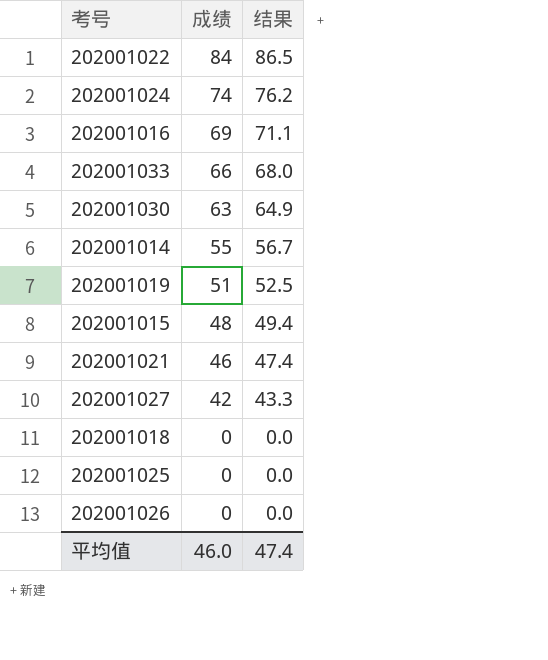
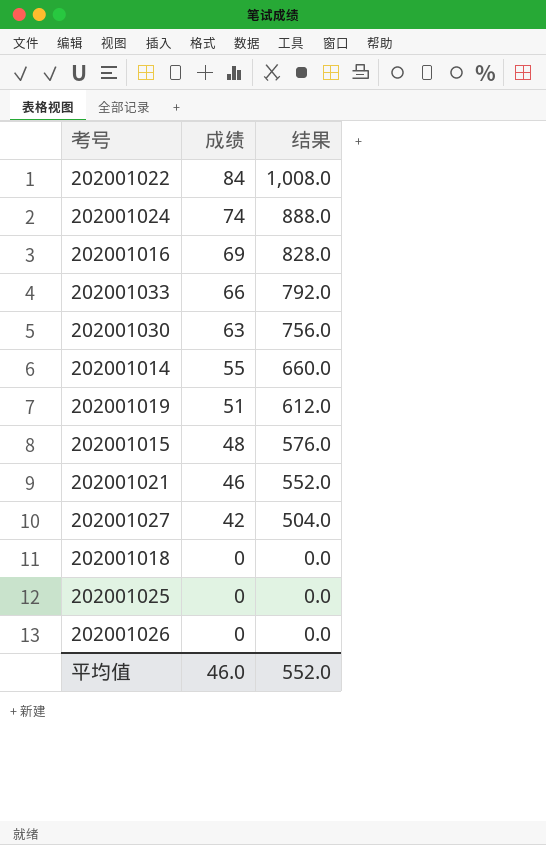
column 结果 | formula: [成绩] * 1.03 -> [成绩] * 12
平均值 | 结果: 47.4 -> 552.0

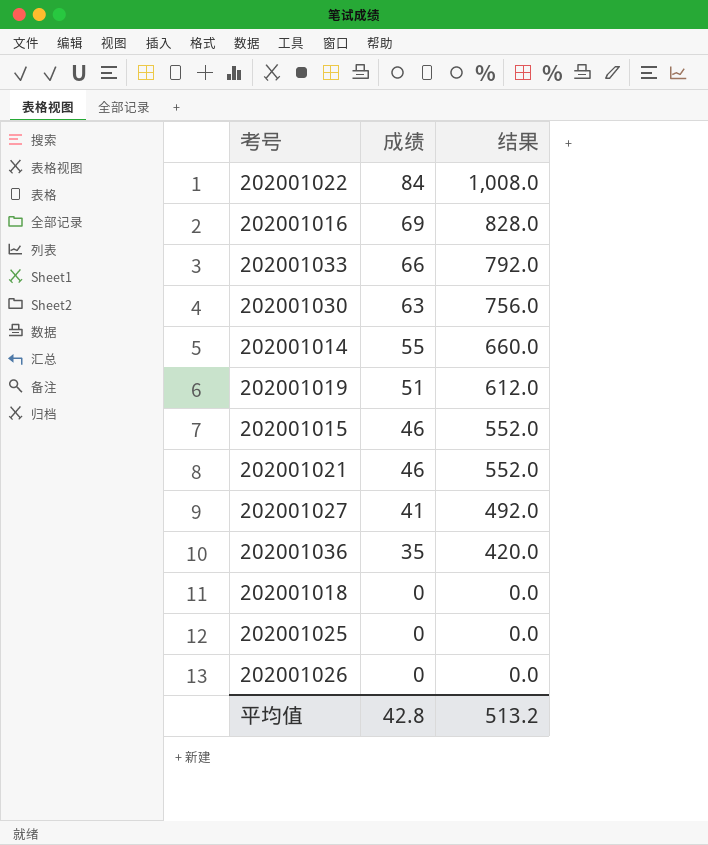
row 202001024: 74 | 888.0 -> none
202001015 | 成绩: 48 -> 46
202001015 | 结果: 576.0 -> 552.0
202001027 | 成绩: 42 -> 41
202001027 | 结果: 504.0 -> 492.0
row 202001036: none -> 35 | 420.0
平均值 | 成绩: 46.0 -> 42.8
平均值 | 结果: 552.0 -> 513.2

